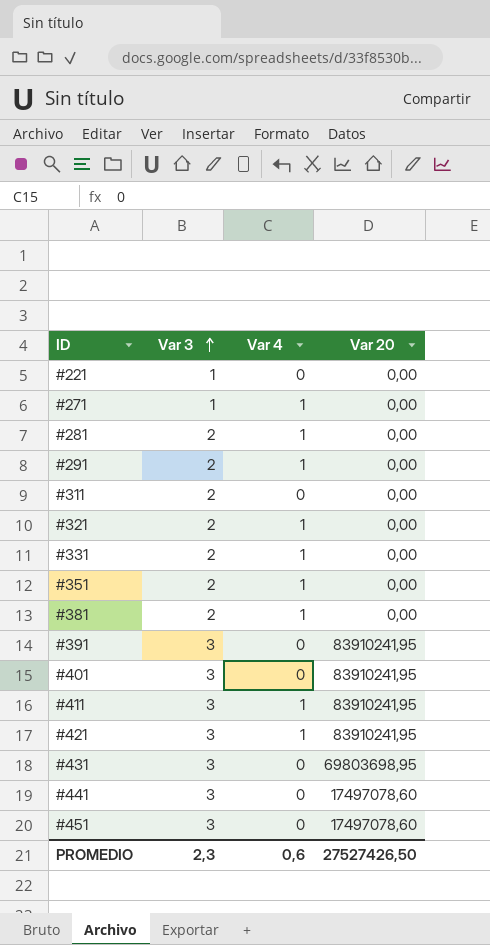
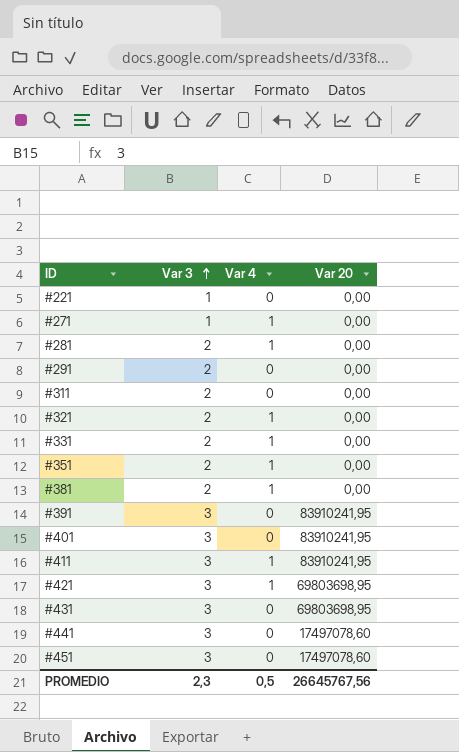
#291 | Var 4: 1 -> 0
#421 | Var 20: 83910241,95 -> 69803698,95
PROMEDIO | Var 4: 0,6 -> 0,5
PROMEDIO | Var 20: 27527426,50 -> 26645767,56

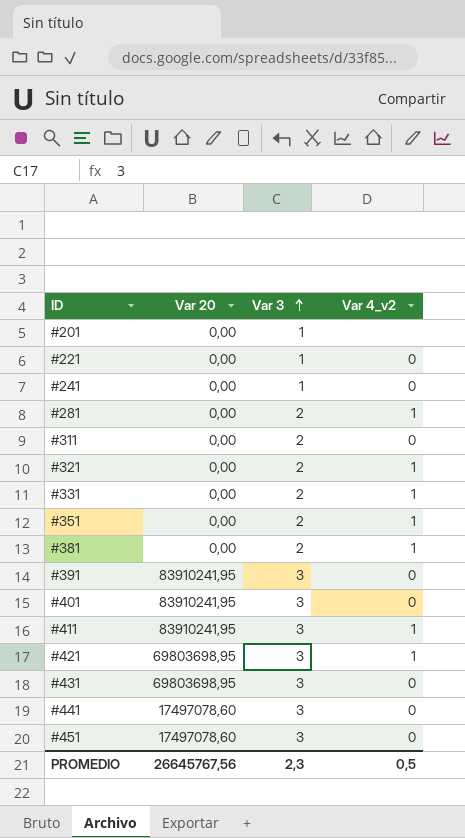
column Var 20 | position: 4 -> 2
column name: Var 4 -> Var 4_v2
row #271: 1 | 1 | 0,00 -> none
row #291: 2 | 0 | 0,00 -> none
row #201: none -> 0,00 | 1 | none
row #241: none -> 0,00 | 1 | 0

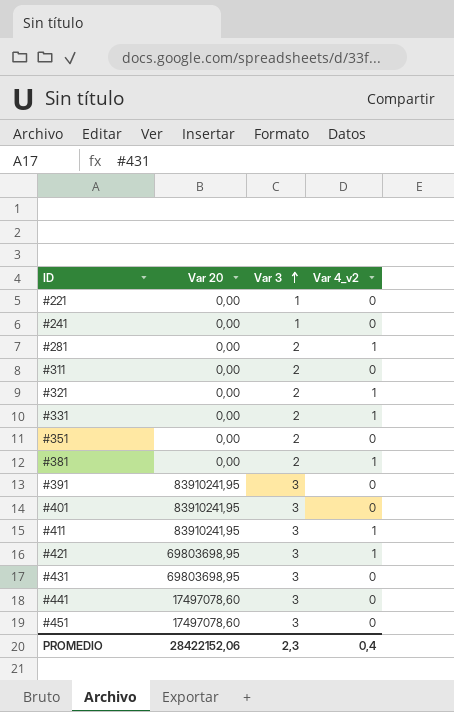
row #201: 0,00 | 1 | none -> none
#351 | Var 4_v2: 1 -> 0
PROMEDIO | Var 20: 26645767,56 -> 28422152,06
PROMEDIO | Var 4_v2: 0,5 -> 0,4

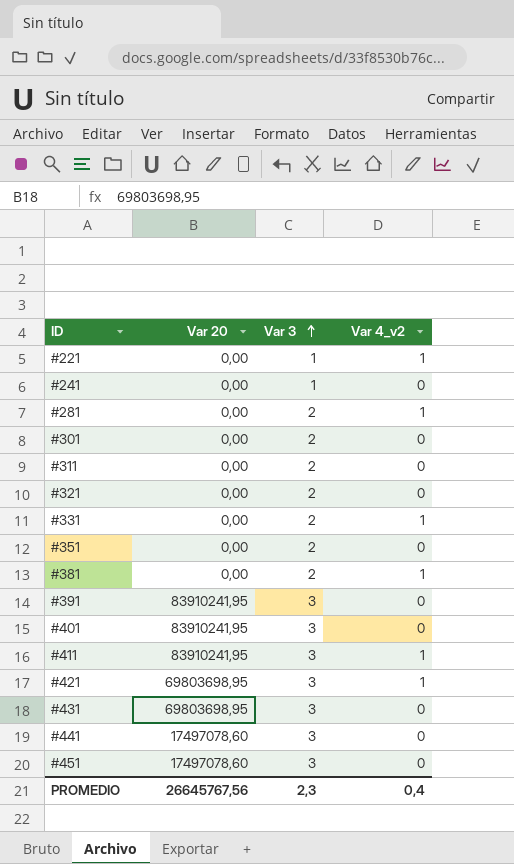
#221 | Var 4_v2: 0 -> 1
row #301: none -> 0,00 | 2 | 0
#321 | Var 4_v2: 1 -> 0
PROMEDIO | Var 20: 28422152,06 -> 26645767,56

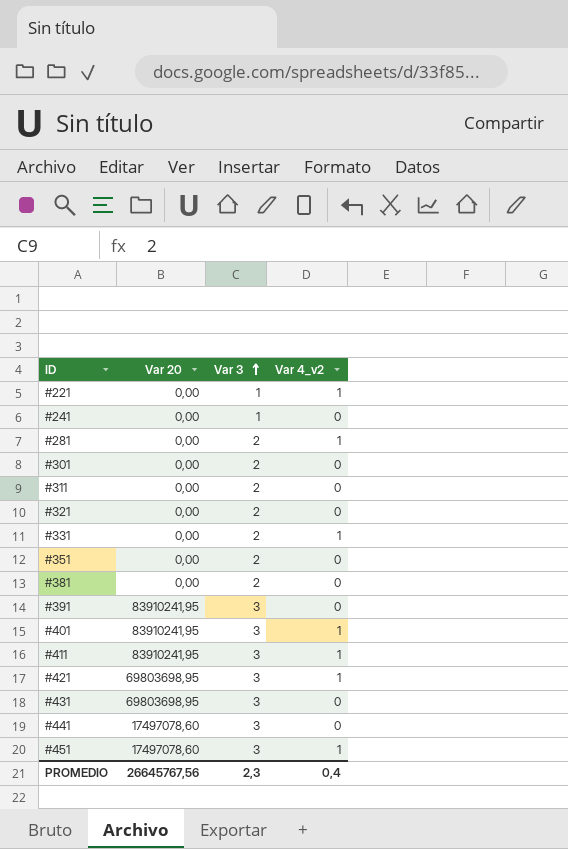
#381 | Var 4_v2: 1 -> 0
#401 | Var 4_v2: 0 -> 1
#451 | Var 4_v2: 0 -> 1

